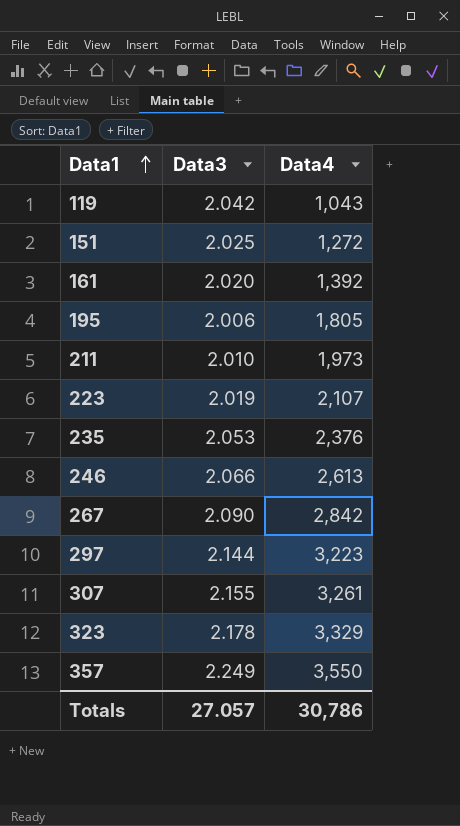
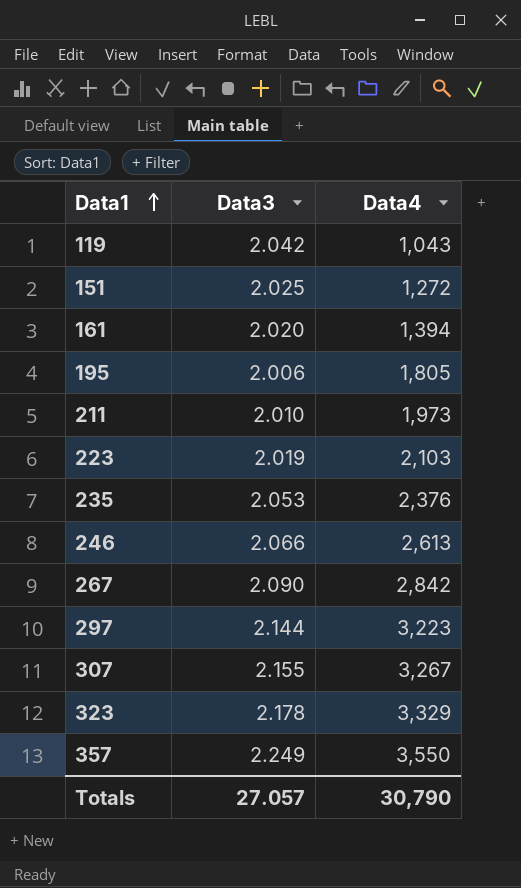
161 | Data4: 1,392 -> 1,394
223 | Data4: 2,107 -> 2,103
307 | Data4: 3,261 -> 3,267
Totals | Data4: 30,786 -> 30,790

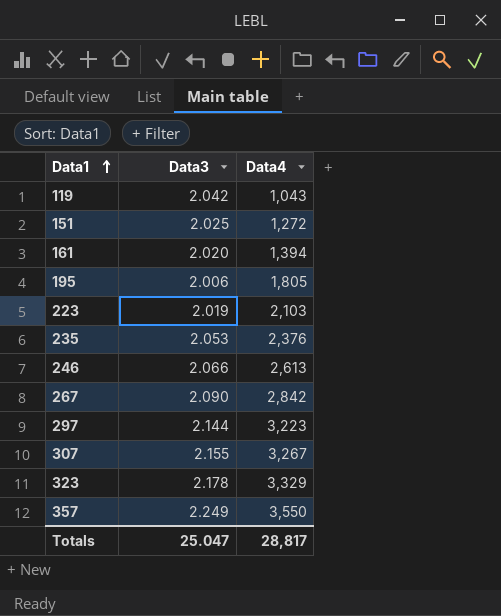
row 211: 2.010 | 1,973 -> none
Totals | Data3: 27.057 -> 25.047
Totals | Data4: 30,790 -> 28,817

